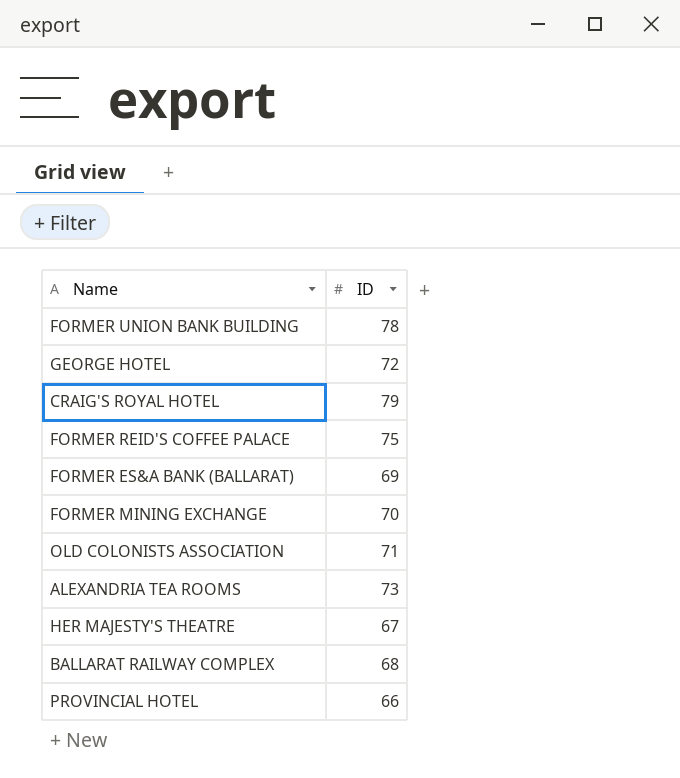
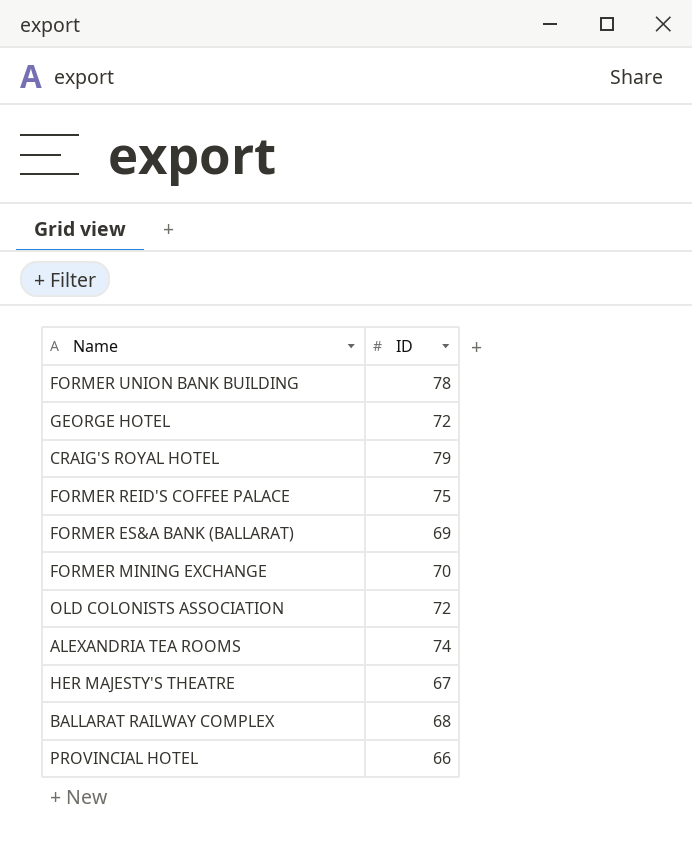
OLD COLONISTS ASSOCIATION | ID: 71 -> 72
ALEXANDRIA TEA ROOMS | ID: 73 -> 74

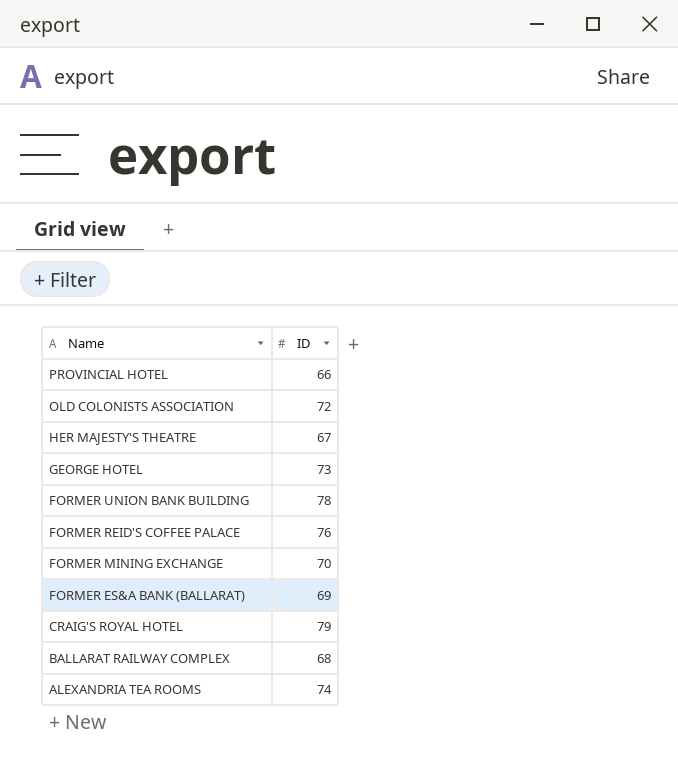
row order: none -> Name descending
GEORGE HOTEL | ID: 72 -> 73
FORMER REID'S COFFEE PALACE | ID: 75 -> 76

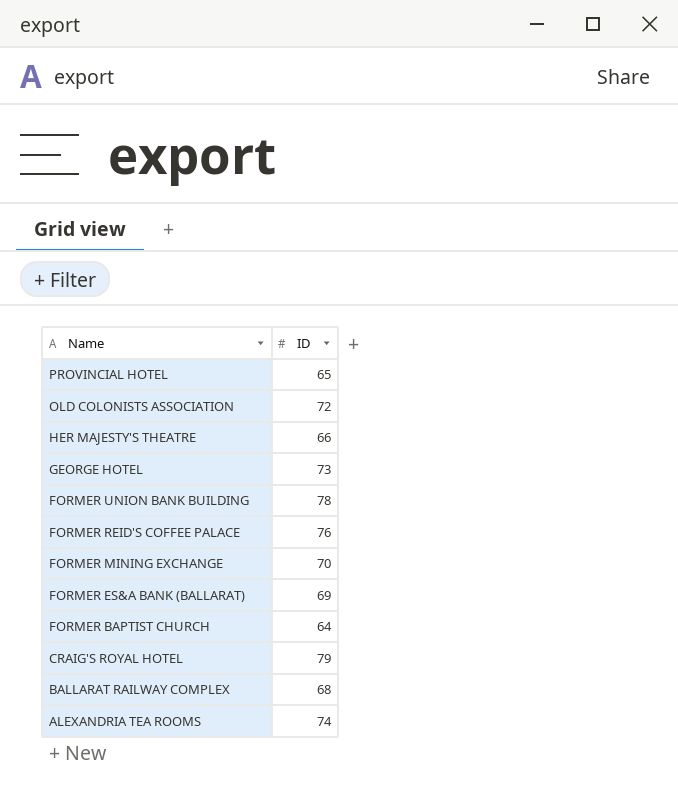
PROVINCIAL HOTEL | ID: 66 -> 65
HER MAJESTY'S THEATRE | ID: 67 -> 66
row FORMER BAPTIST CHURCH: none -> 64

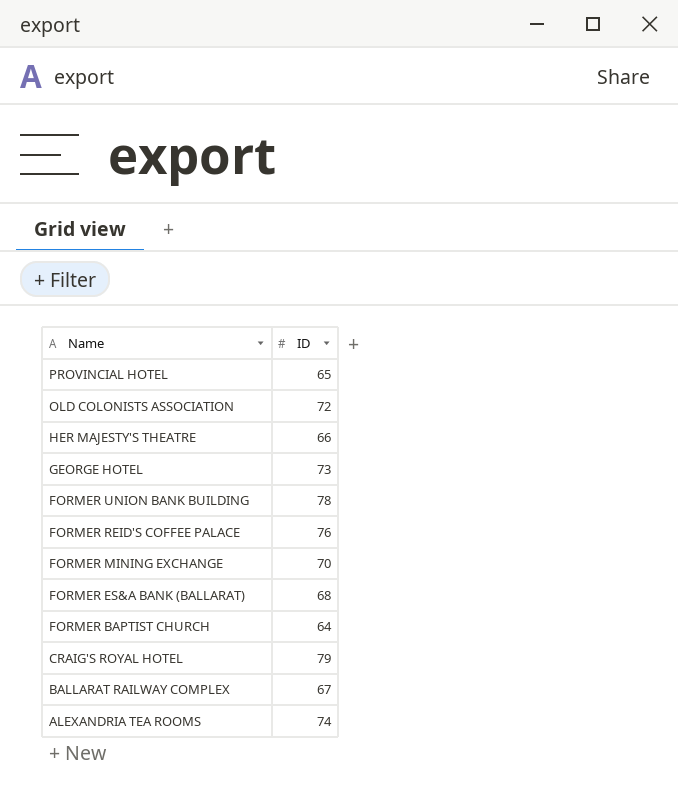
FORMER ES&A BANK (BALLARAT) | ID: 69 -> 68
BALLARAT RAILWAY COMPLEX | ID: 68 -> 67

